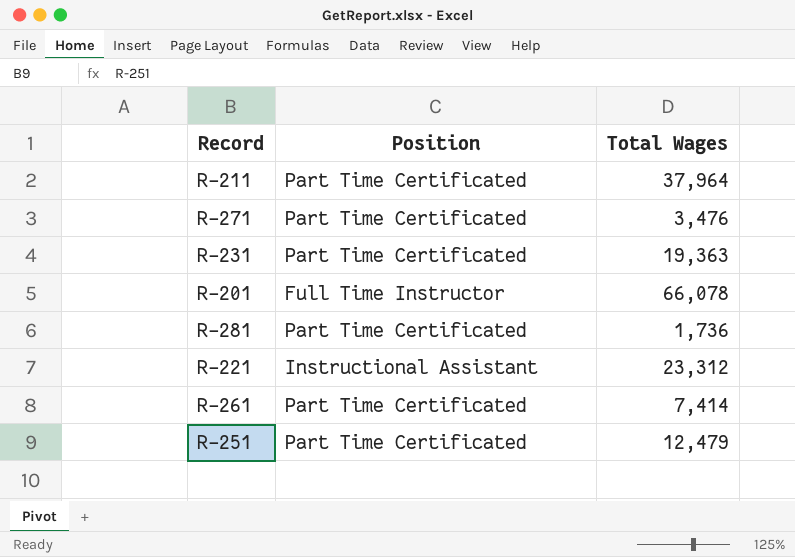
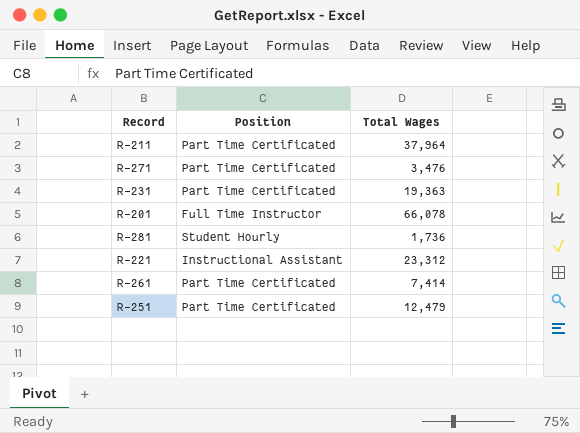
R-281 | Position: Part Time Certificated -> Student Hourly

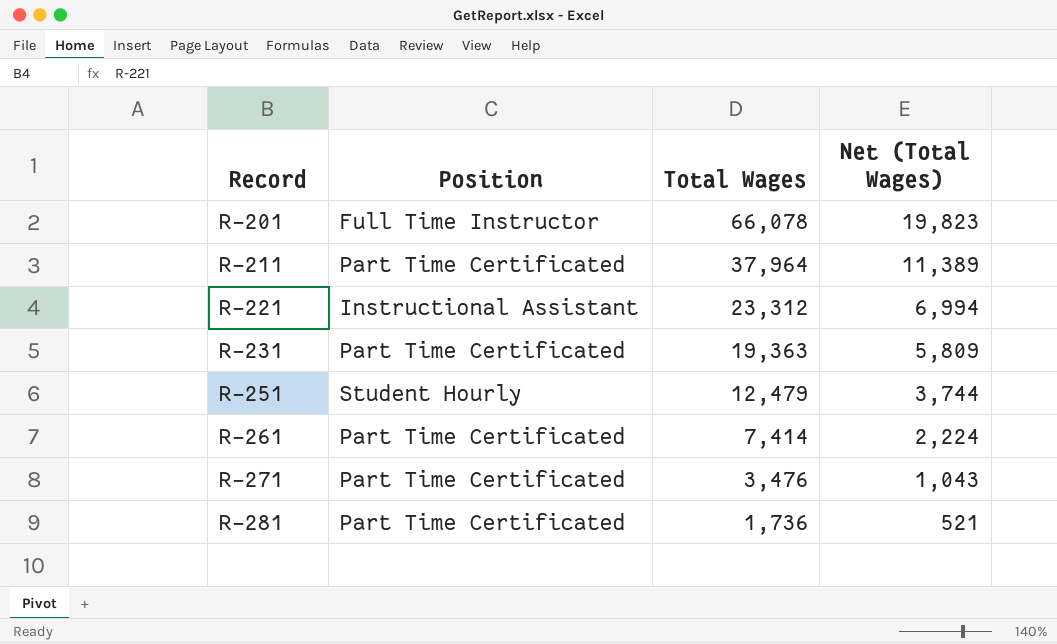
row order: none -> Record ascending
column Net (Total Wages) | formula: none -> [Total Wages] * 0.3
R-251 | Position: Part Time Certificated -> Student Hourly
R-281 | Position: Student Hourly -> Part Time Certificated

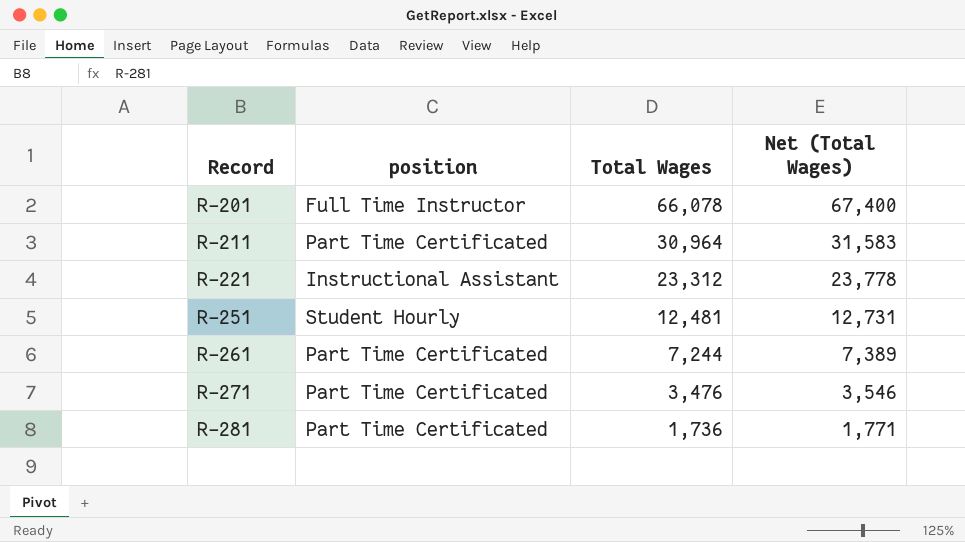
column name: Position -> position
column Net (Total Wages) | formula: [Total Wages] * 0.3 -> [Total Wages] * 1.02
row R-231: Part Time Certificated | 19,363 | 5,809 -> none
R-211 | Total Wages: 37,964 -> 30,964
R-251 | Total Wages: 12,479 -> 12,481
R-261 | Total Wages: 7,414 -> 7,244

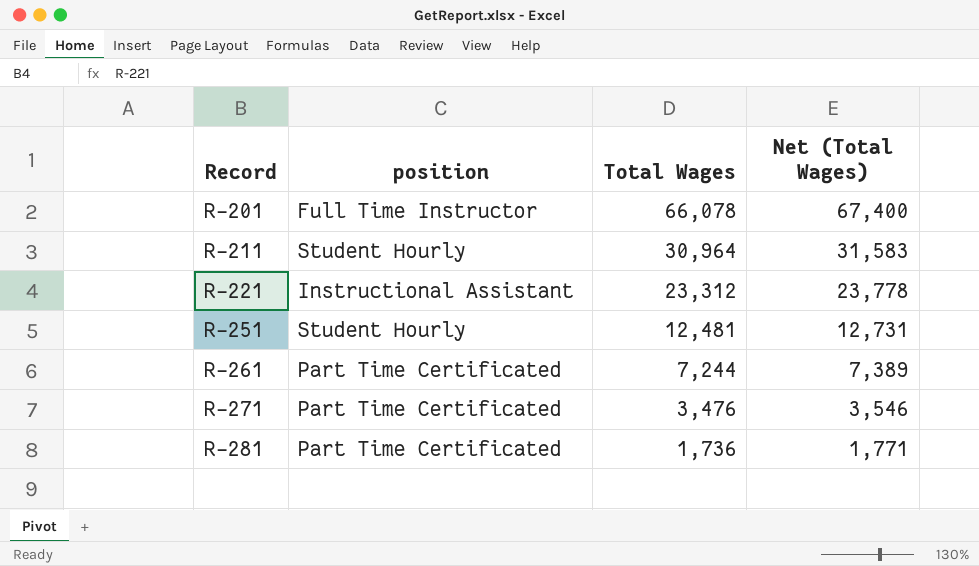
R-211 | position: Part Time Certificated -> Student Hourly

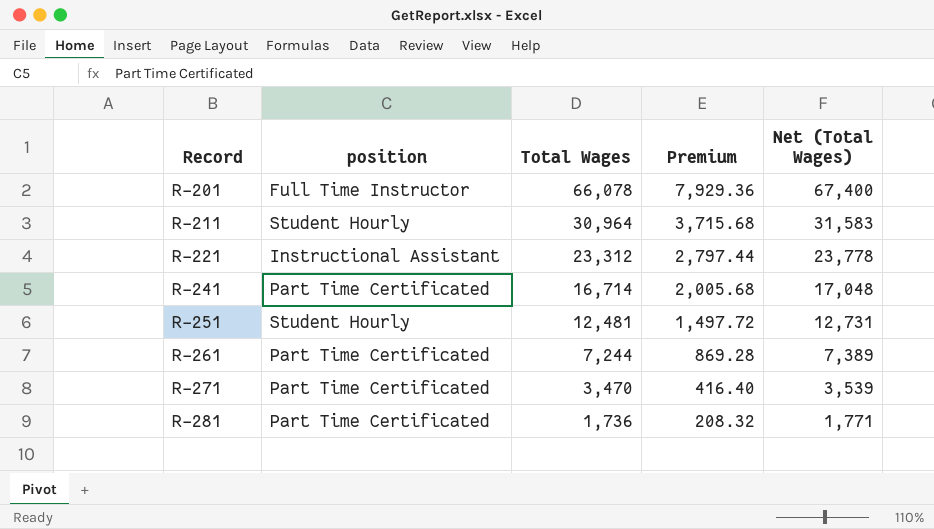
column Premium | formula: none -> [Total Wages] * 0.12
row R-241: none -> Part Time Certificated | 16,714 | 2,005.68 | 17,048
R-271 | Total Wages: 3,476 -> 3,470
R-271 | Net (Total Wages): 3,546 -> 3,539

